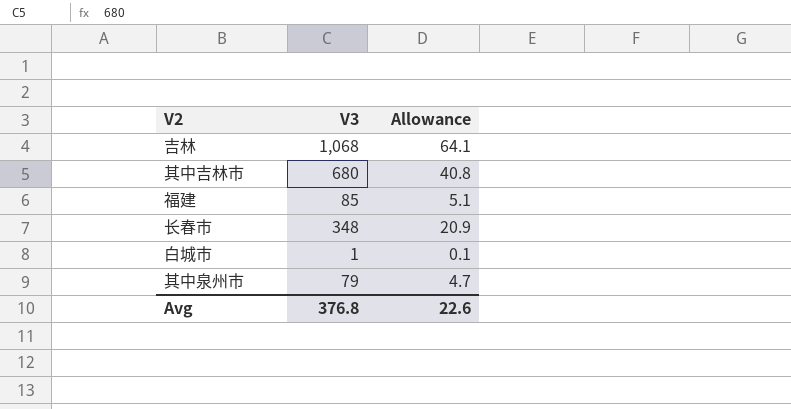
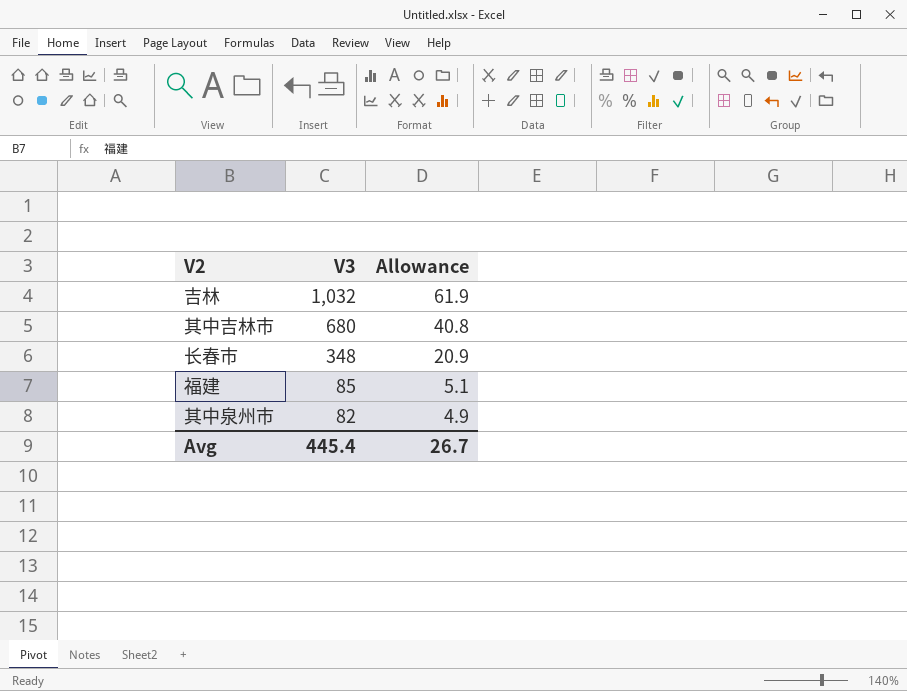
row order: none -> V3 descending
row 白城市: 1 | 0.1 -> none
吉林 | V3: 1,068 -> 1,032
吉林 | Allowance: 64.1 -> 61.9
其中泉州市 | V3: 79 -> 82
其中泉州市 | Allowance: 4.7 -> 4.9
Avg | V3: 376.8 -> 445.4
Avg | Allowance: 22.6 -> 26.7

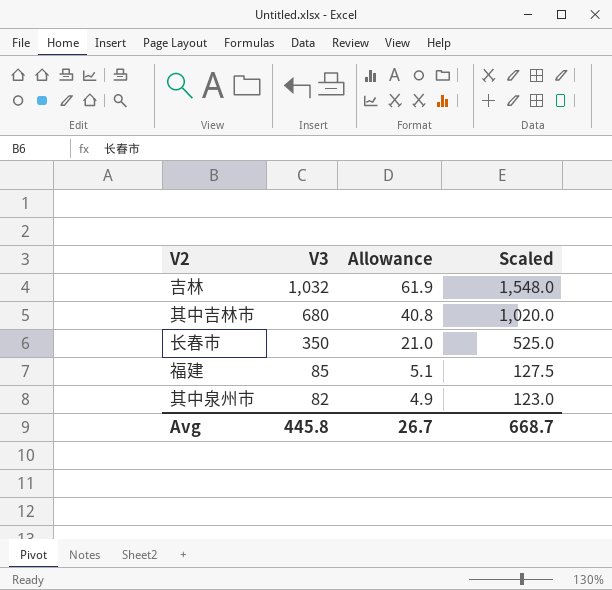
column Scaled | formula: none -> [V3] * 1.5
长春市 | V3: 348 -> 350
长春市 | Allowance: 20.9 -> 21.0
Avg | V3: 445.4 -> 445.8

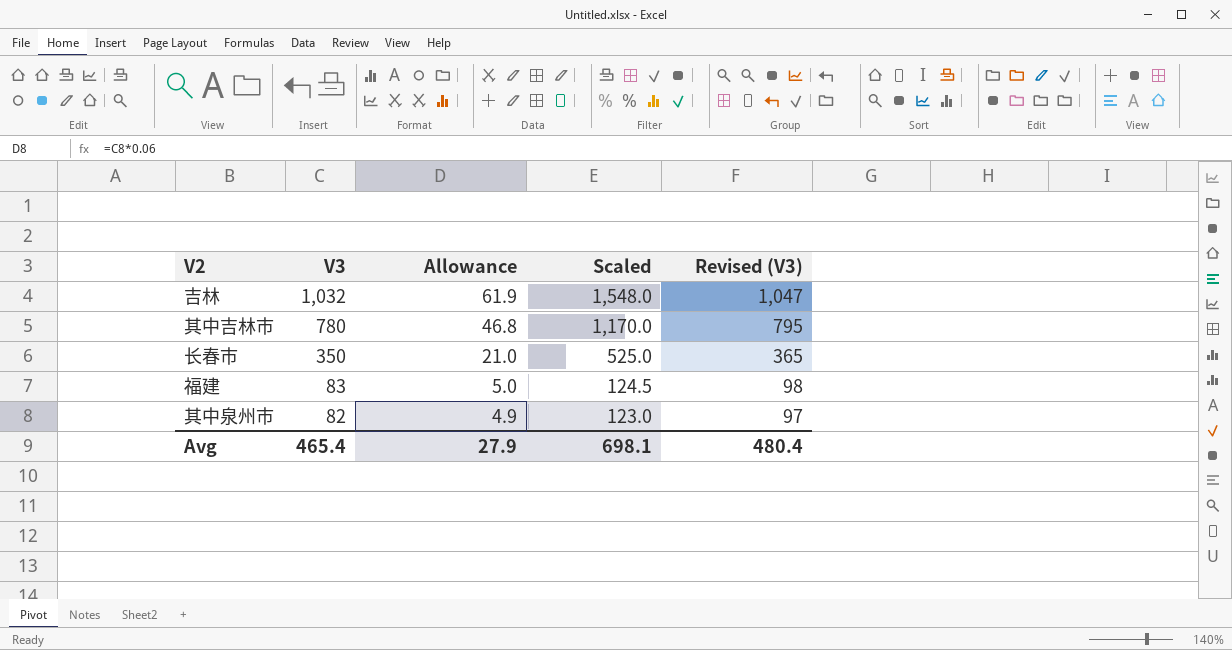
column Revised (V3) | formula: none -> [V3] + 15
其中吉林市 | V3: 680 -> 780
其中吉林市 | Allowance: 40.8 -> 46.8
其中吉林市 | Scaled: 1,020.0 -> 1,170.0
福建 | V3: 85 -> 83
福建 | Allowance: 5.1 -> 5.0
福建 | Scaled: 127.5 -> 124.5
Avg | V3: 445.8 -> 465.4
Avg | Allowance: 26.7 -> 27.9
Avg | Scaled: 668.7 -> 698.1

